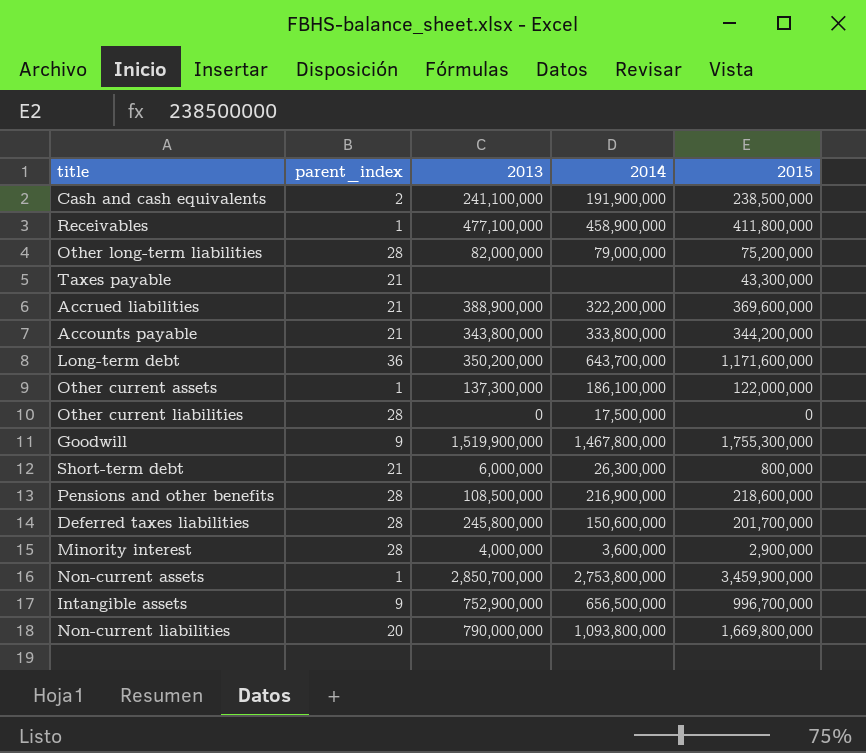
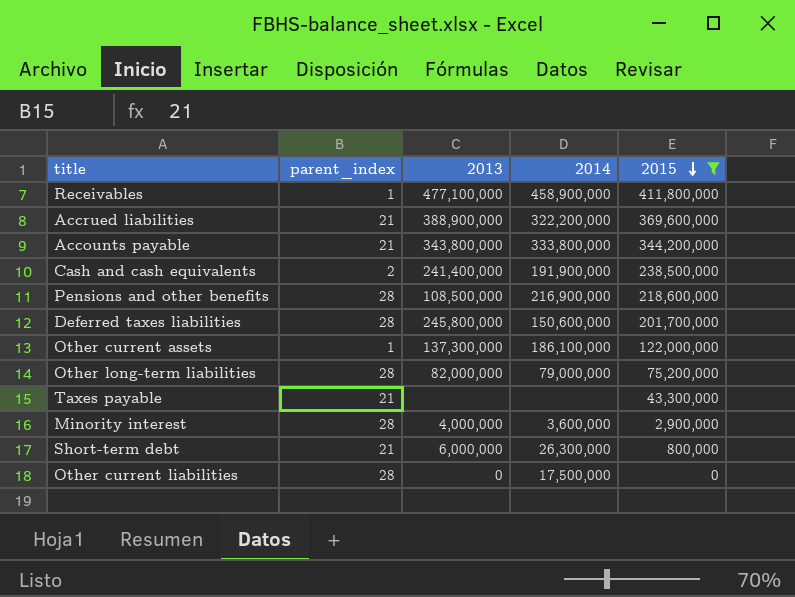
filter: none -> 2015 <= 411,800,000
row order: none -> 2015 descending
Cash and cash equivalents | 2013: 241,100,000 -> 241,400,000

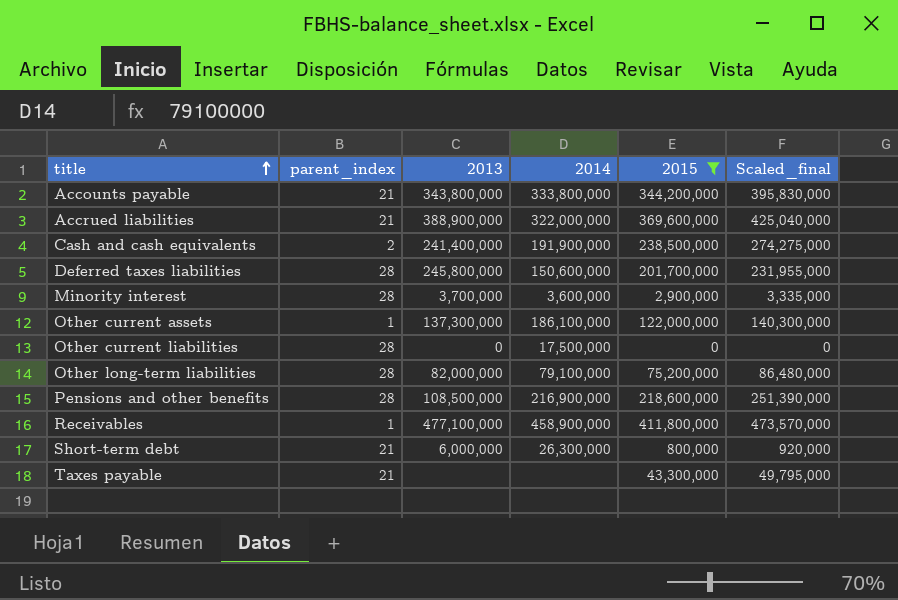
row order: 2015 descending -> title ascending
column Scaled_final | formula: none -> [2015] * 1.15
Accrued liabilities | 2014: 322,200,000 -> 322,000,000
Minority interest | 2013: 4,000,000 -> 3,700,000
Other long-term liabilities | 2014: 79,000,000 -> 79,100,000

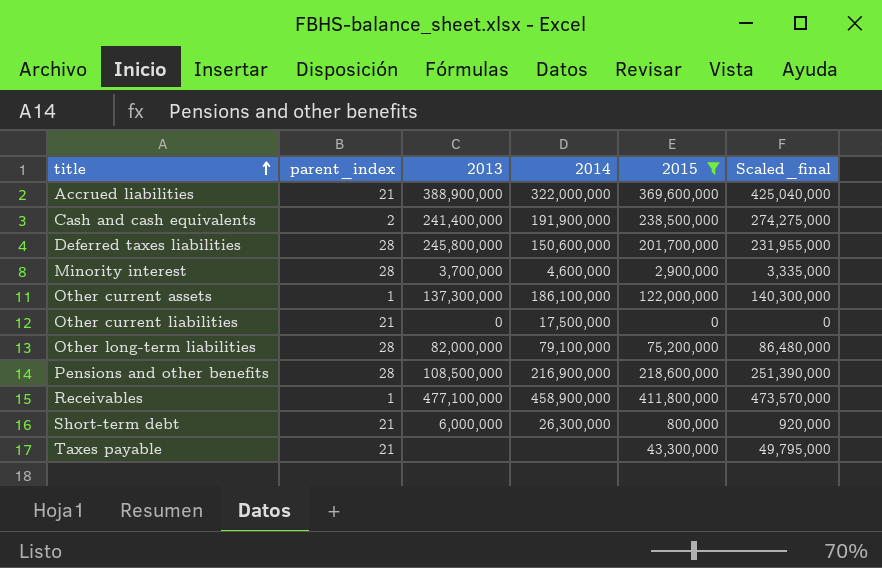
row Accounts payable: 21 | 343,800,000 | 333,800,000 | 344,200,000 | 395,830,000 -> none
Minority interest | 2014: 3,600,000 -> 4,600,000
Other current liabilities | parent_index: 28 -> 21

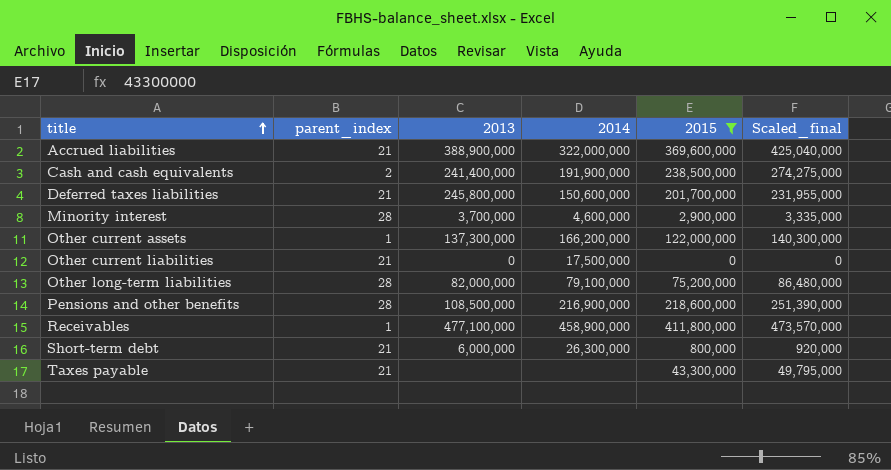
Deferred taxes liabilities | parent_index: 28 -> 21
Other current assets | 2014: 186,100,000 -> 166,200,000

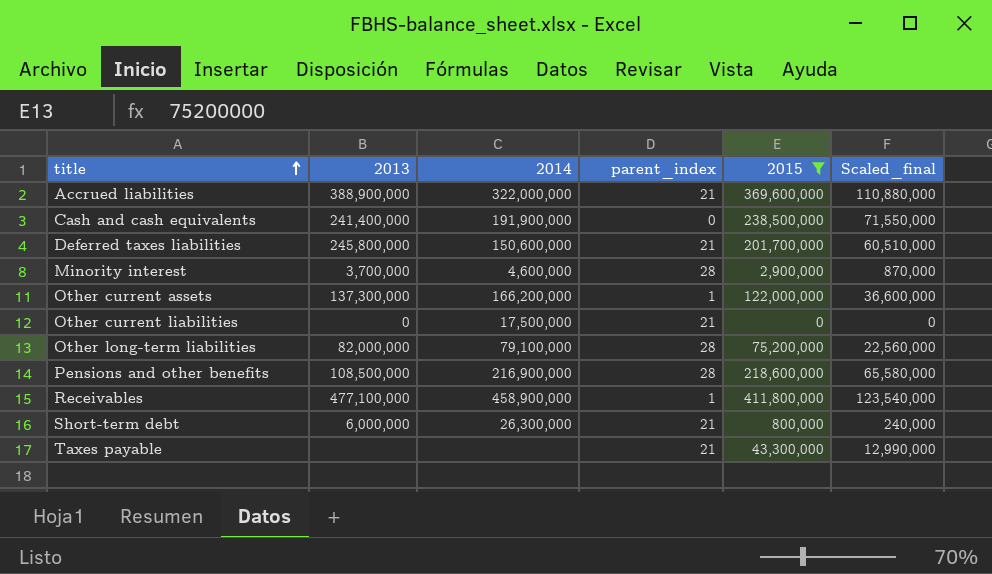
column parent_index | position: 2 -> 4
column Scaled_final | formula: [2015] * 1.15 -> [2015] * 0.3
Cash and cash equivalents | parent_index: 2 -> 0

